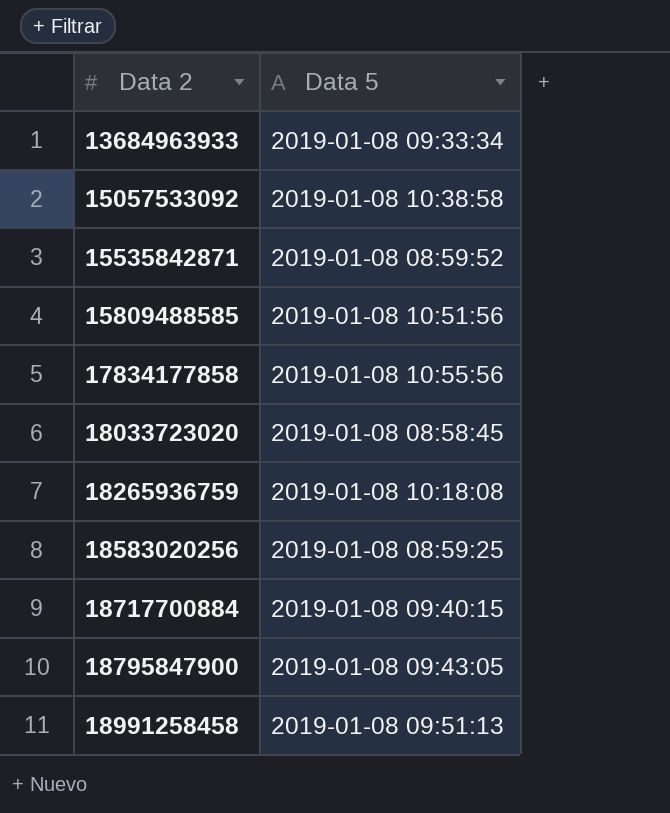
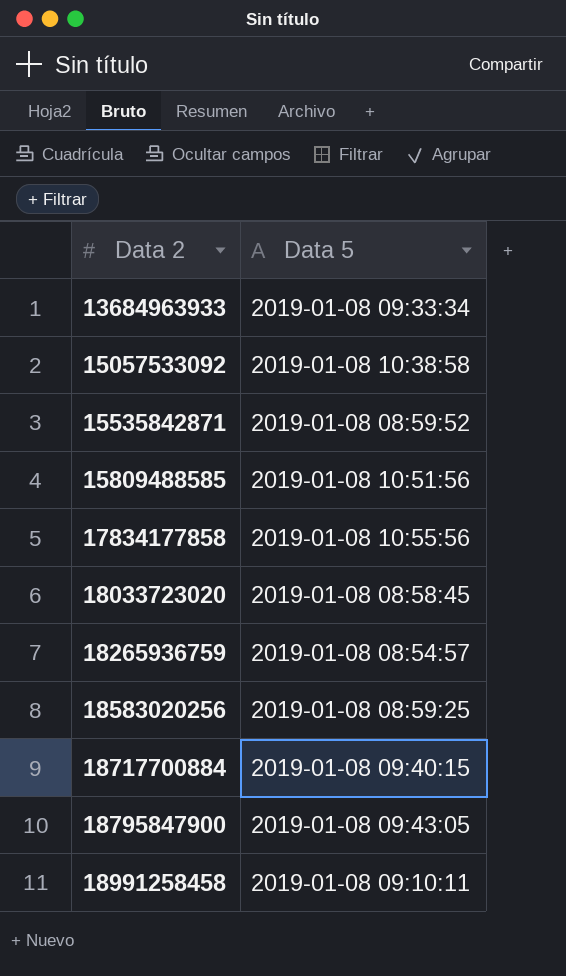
18265936759 | Data 5: 2019-01-08 10:18:08 -> 2019-01-08 08:54:57
18991258458 | Data 5: 2019-01-08 09:51:13 -> 2019-01-08 09:10:11

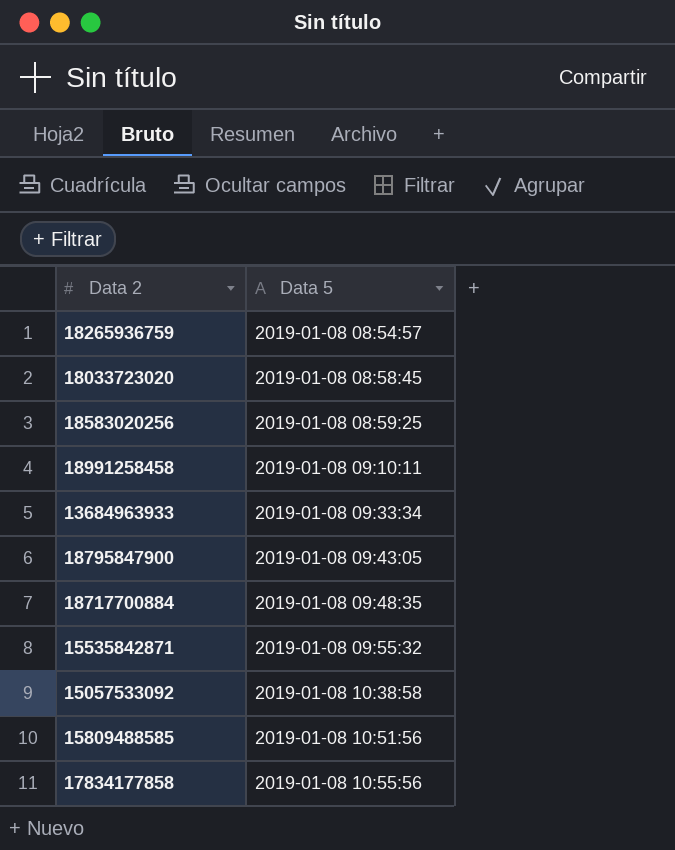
row order: Data 2 ascending -> Data 5 ascending
18717700884 | Data 5: 2019-01-08 09:40:15 -> 2019-01-08 09:48:35
15535842871 | Data 5: 2019-01-08 08:59:52 -> 2019-01-08 09:55:32

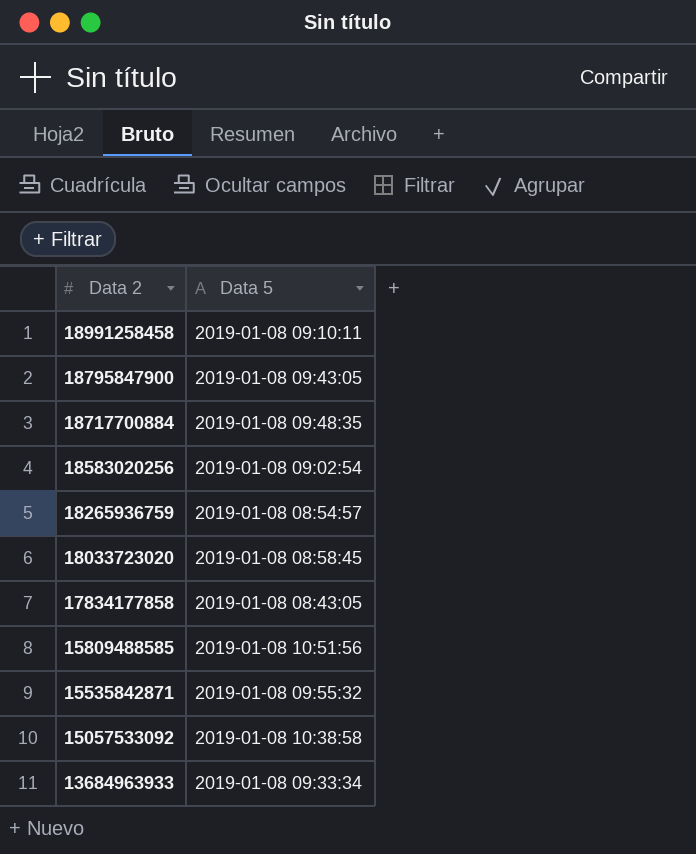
row order: Data 5 ascending -> Data 2 descending
18583020256 | Data 5: 2019-01-08 08:59:25 -> 2019-01-08 09:02:54
17834177858 | Data 5: 2019-01-08 10:55:56 -> 2019-01-08 08:43:05

